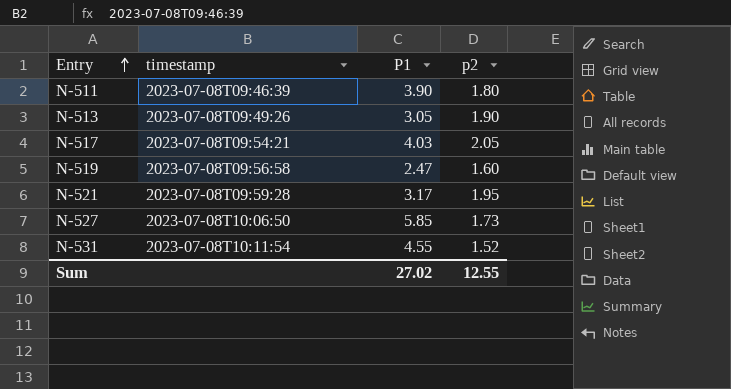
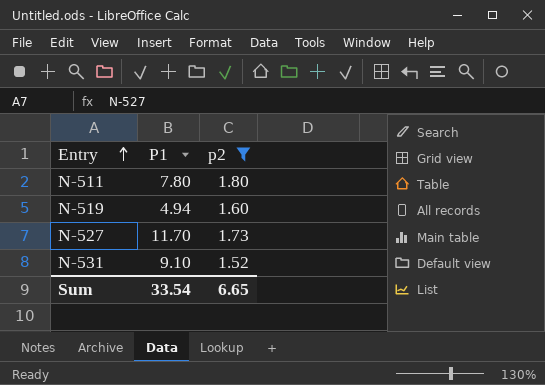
filter: none -> p2 <= 1.80
column timestamp | position: 2 -> none
N-511 | P1: 3.90 -> 7.80
N-519 | P1: 2.47 -> 4.94
N-527 | P1: 5.85 -> 11.70
N-531 | P1: 4.55 -> 9.10
Sum | P1: 27.02 -> 33.54
Sum | p2: 12.55 -> 6.65

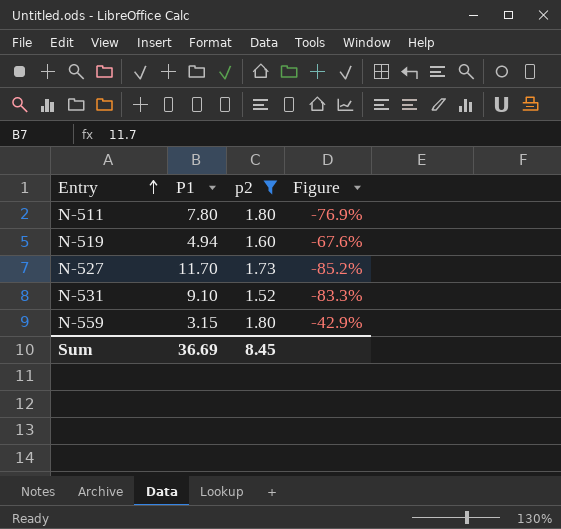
column Figure | formula: none -> ([p2] - [P1]) / [P1]
row N-559: none -> 3.15 | 1.80 | -42.9%
Sum | P1: 33.54 -> 36.69
Sum | p2: 6.65 -> 8.45

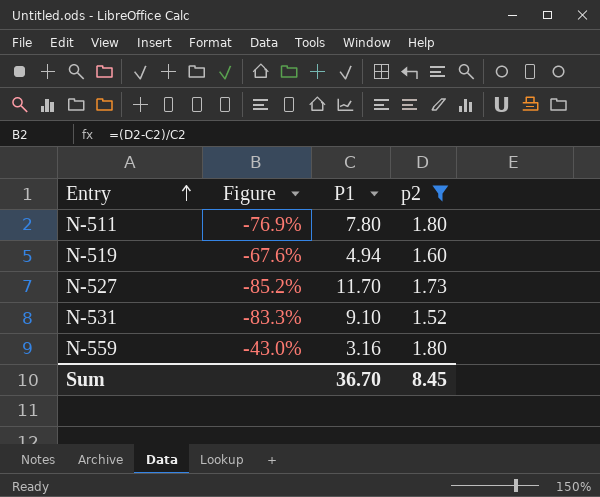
column Figure | position: 4 -> 2
N-559 | Figure: -42.9% -> -43.0%
N-559 | P1: 3.15 -> 3.16
Sum | P1: 36.69 -> 36.70

